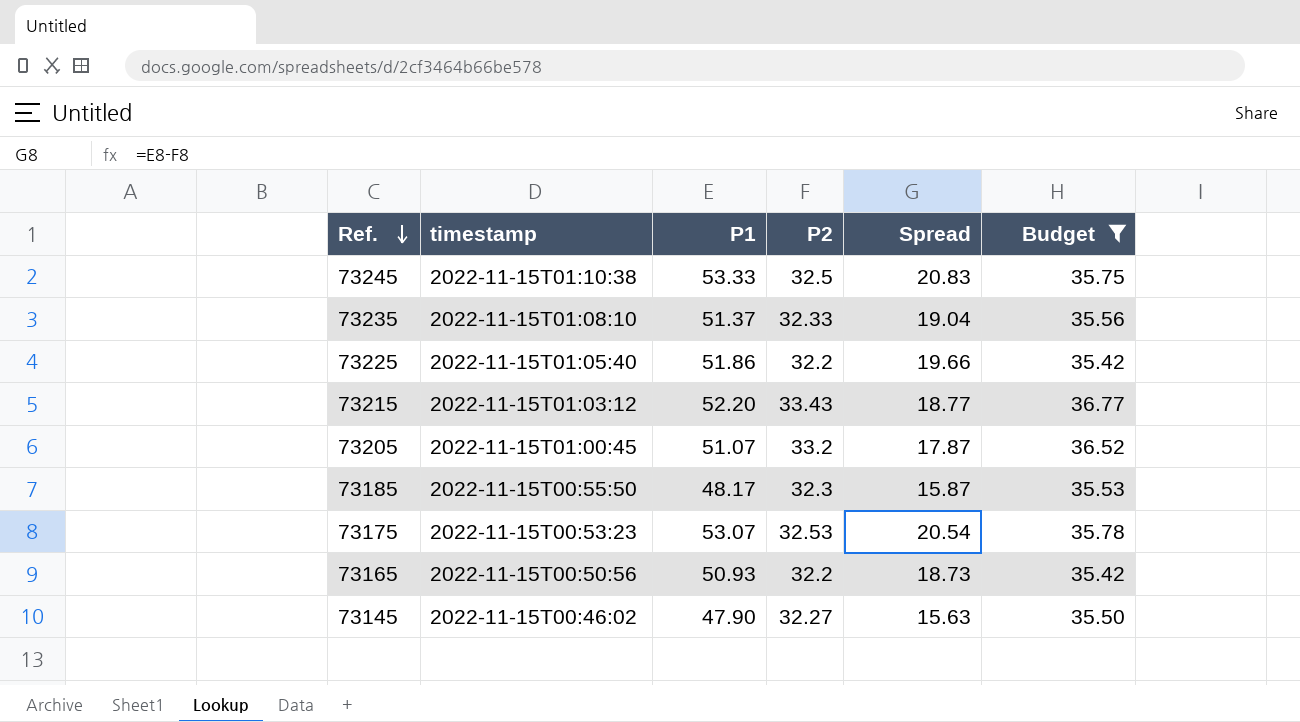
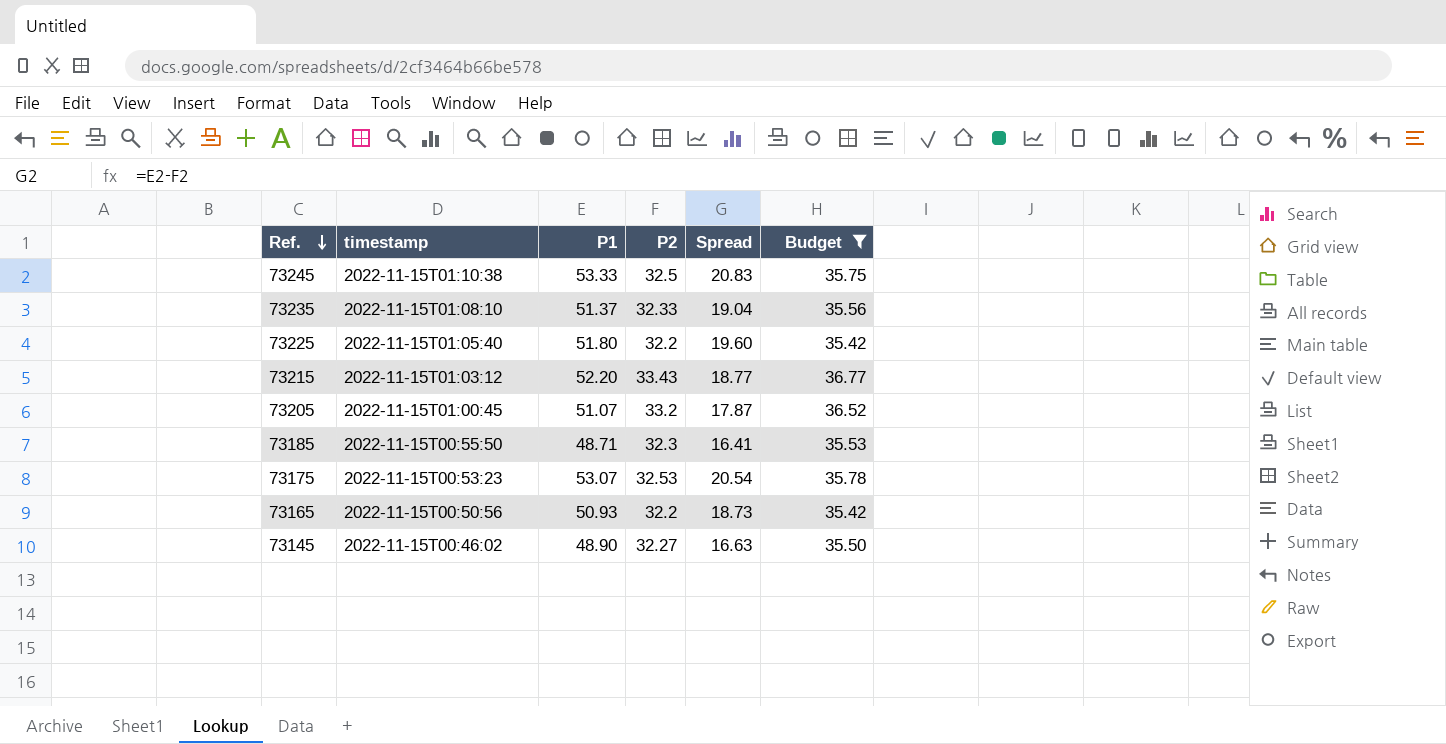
73225 | P1: 51.86 -> 51.80
73225 | Spread: 19.66 -> 19.60
73185 | P1: 48.17 -> 48.71
73185 | Spread: 15.87 -> 16.41
73145 | P1: 47.90 -> 48.90
73145 | Spread: 15.63 -> 16.63

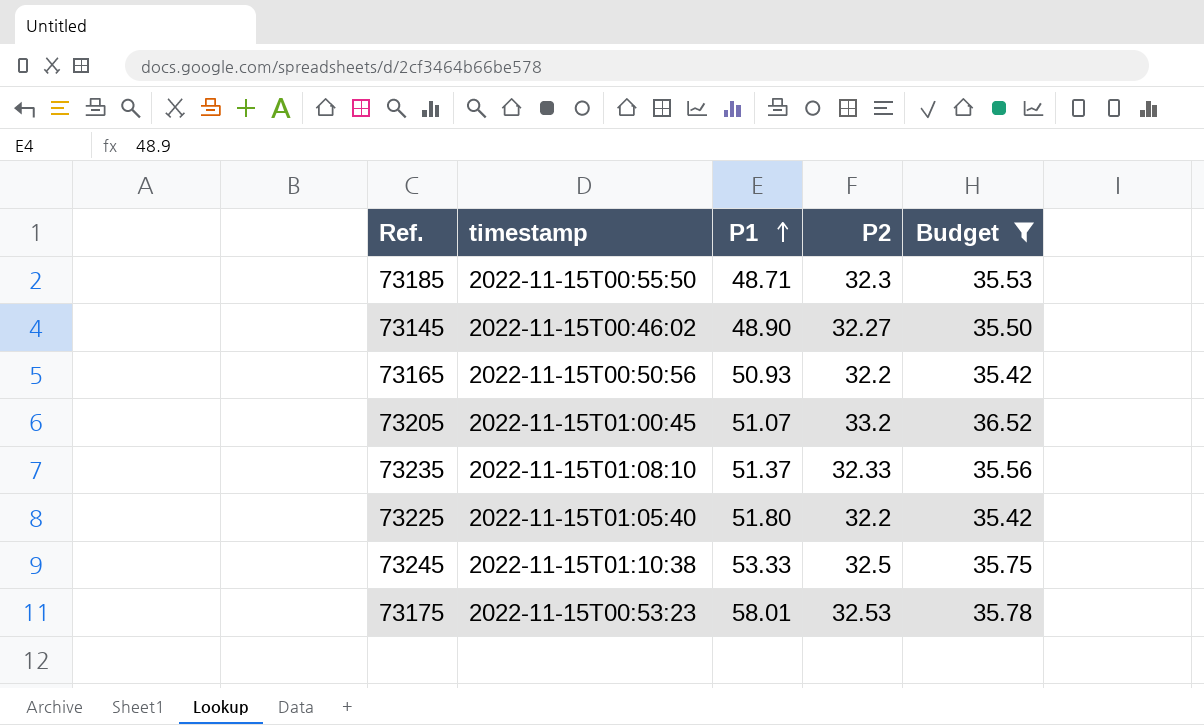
row order: Ref. descending -> P1 ascending
column Spread | formula: [P1] - [P2] -> none
row 73215: 2022-11-15T01:03:12 | 52.20 | 33.43 | 18.77 | 36.77 -> none
73175 | P1: 53.07 -> 58.01

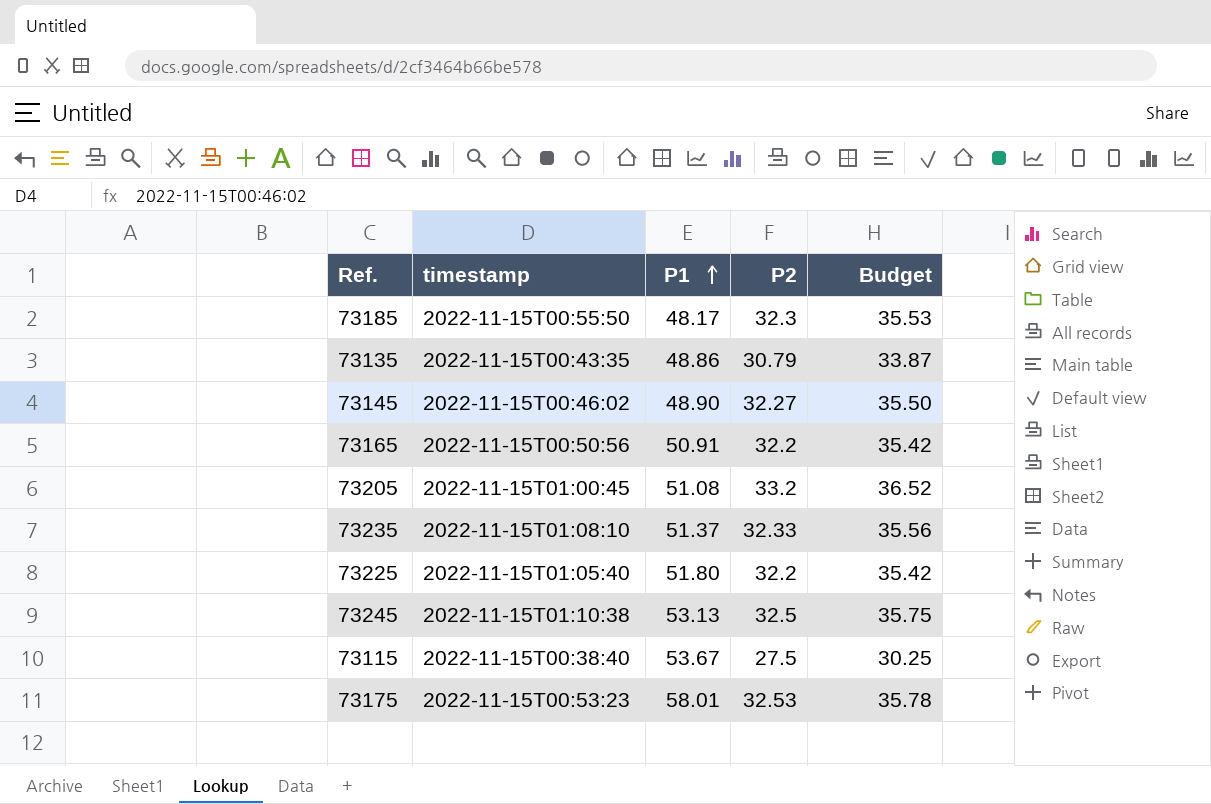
filter: Budget >= 35.42 -> none
73185 | P1: 48.71 -> 48.17
73165 | P1: 50.93 -> 50.91
73205 | P1: 51.07 -> 51.08
73245 | P1: 53.33 -> 53.13

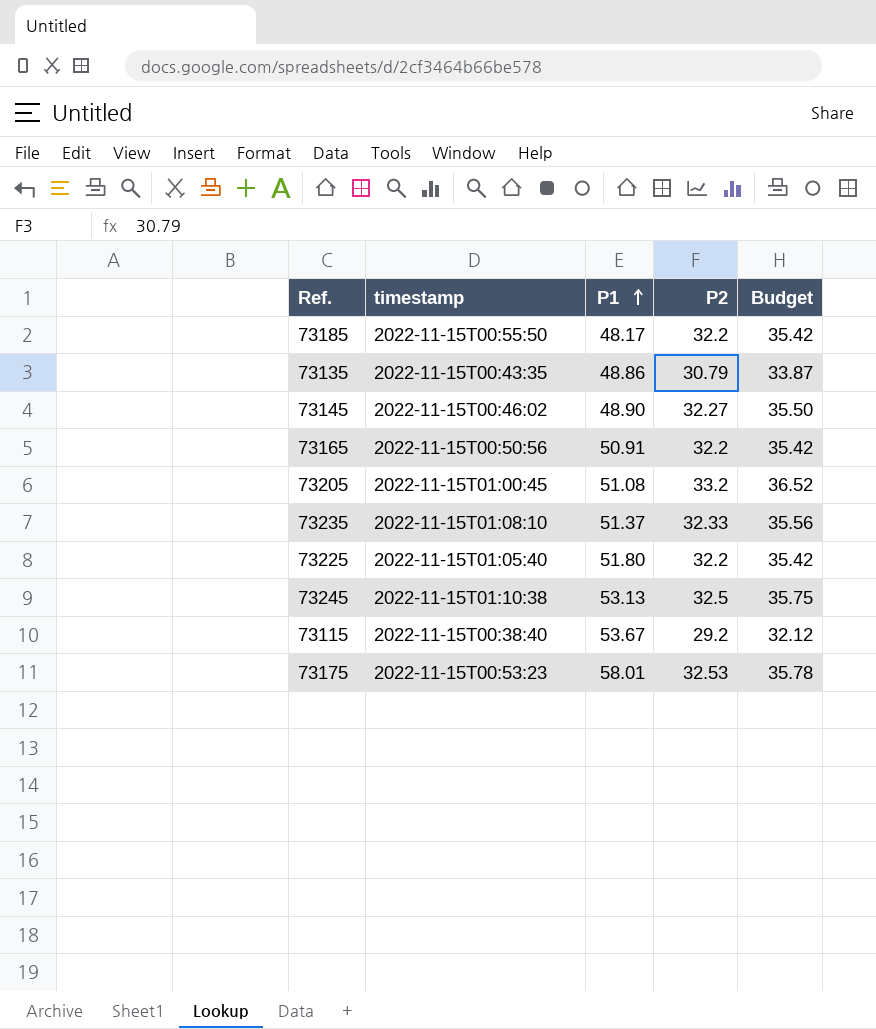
73185 | P2: 32.3 -> 32.2
73185 | Budget: 35.53 -> 35.42
73115 | P2: 27.5 -> 29.2
73115 | Budget: 30.25 -> 32.12

